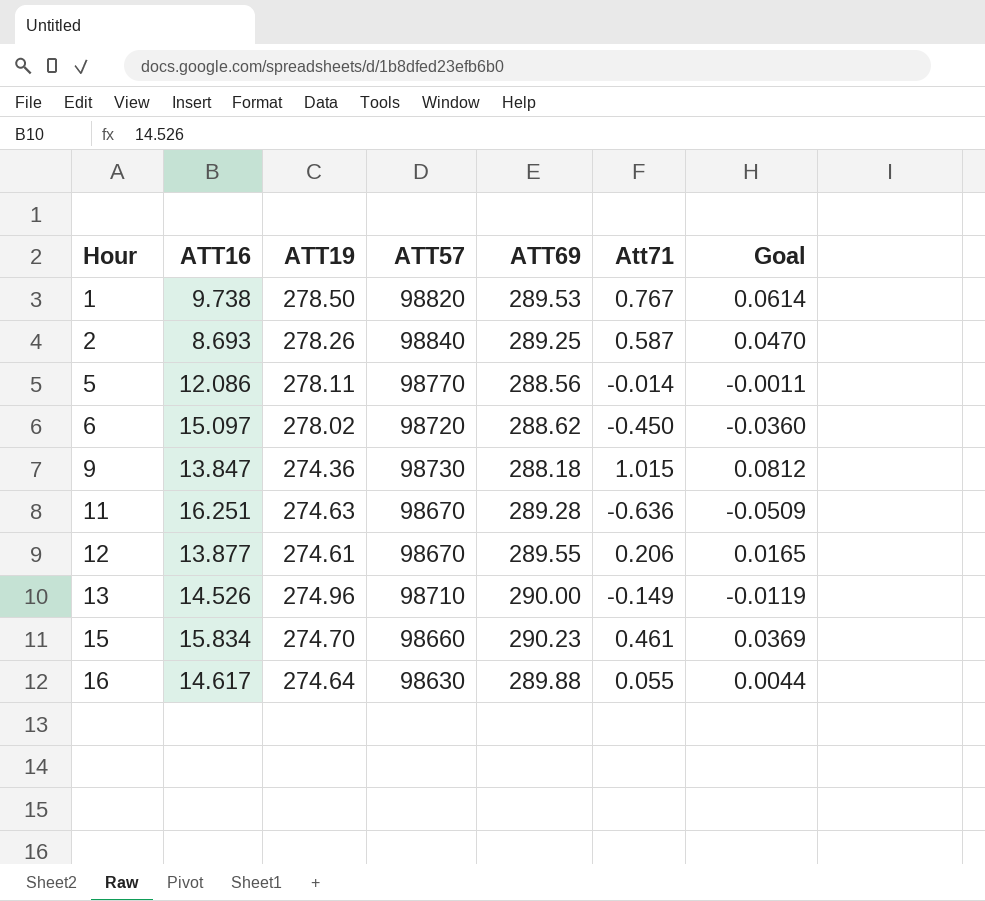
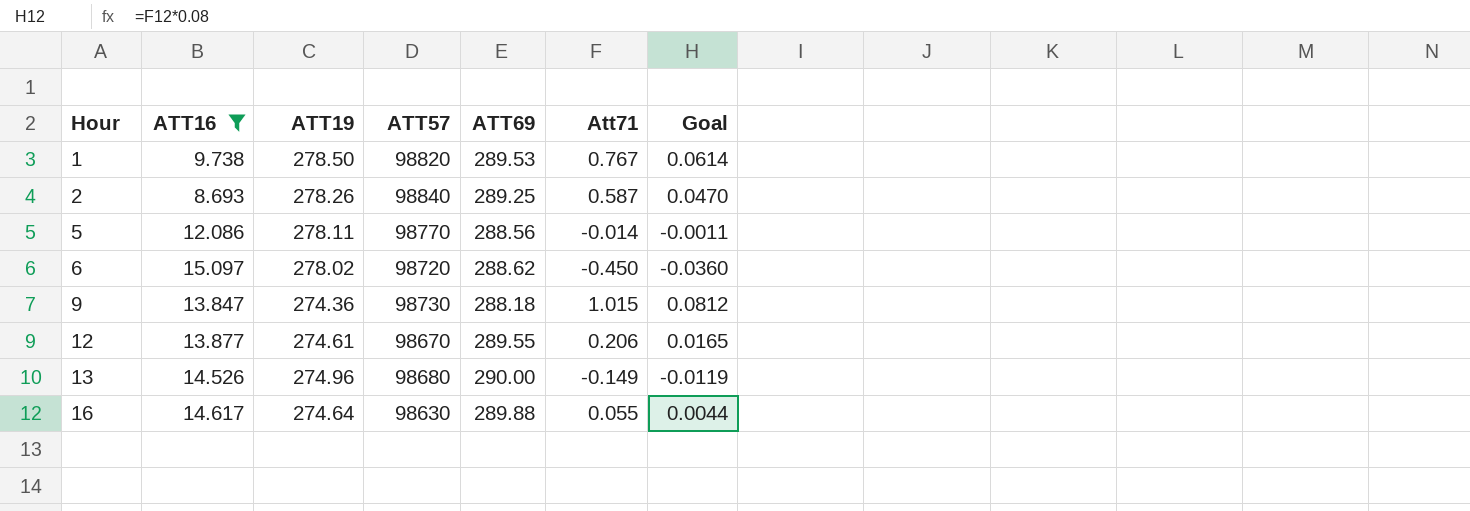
filter: none -> ATT16 <= 15.097
13 | ATT57: 98710 -> 98680

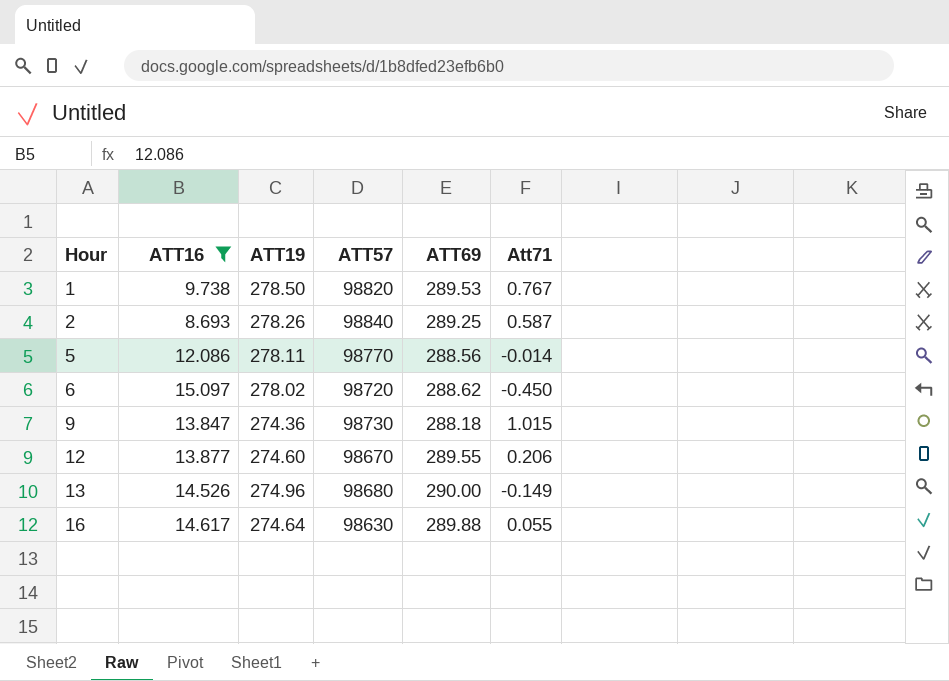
column Goal | formula: [Att71] * 0.08 -> none
12 | ATT19: 274.61 -> 274.60

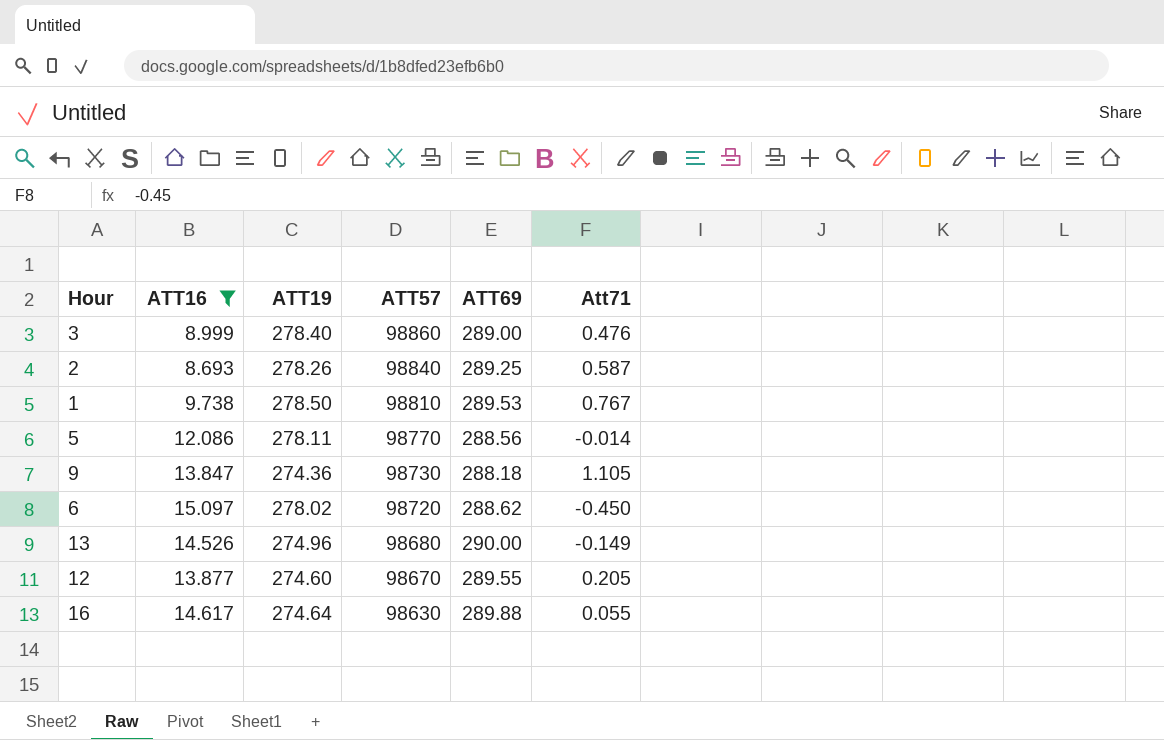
row order: Hour ascending -> ATT57 descending
row 3: none -> 8.999 | 278.40 | 98860 | 289.00 | 0.476
1 | ATT57: 98820 -> 98810
9 | Att71: 1.015 -> 1.105
12 | Att71: 0.206 -> 0.205

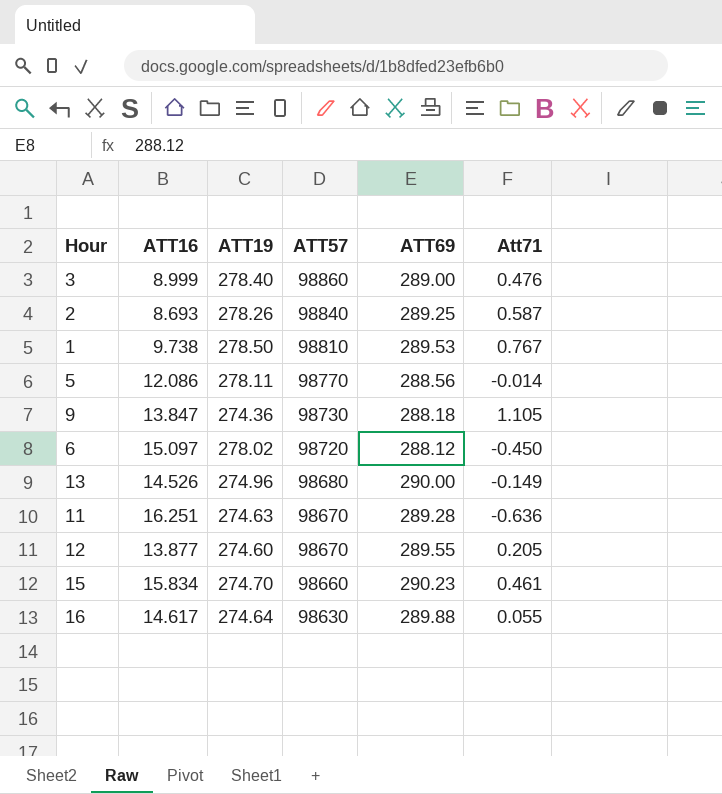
filter: ATT16 <= 15.097 -> none
6 | ATT69: 288.62 -> 288.12

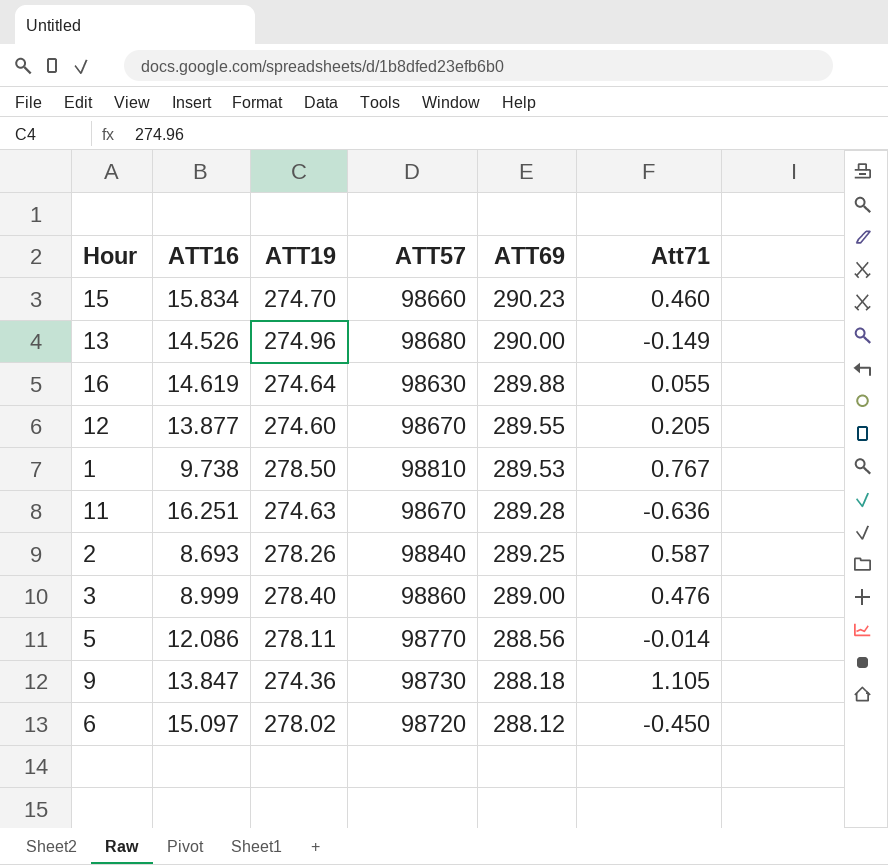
row order: ATT57 descending -> ATT69 descending
15 | Att71: 0.461 -> 0.460
16 | ATT16: 14.617 -> 14.619

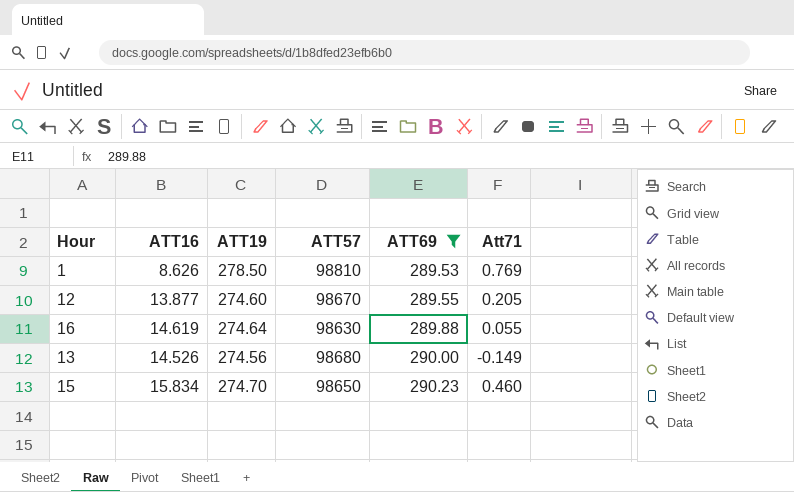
filter: none -> ATT69 >= 289.53
row order: ATT69 descending -> ATT69 ascending
1 | ATT16: 9.738 -> 8.626
1 | Att71: 0.767 -> 0.769
13 | ATT19: 274.96 -> 274.56
15 | ATT57: 98660 -> 98650

